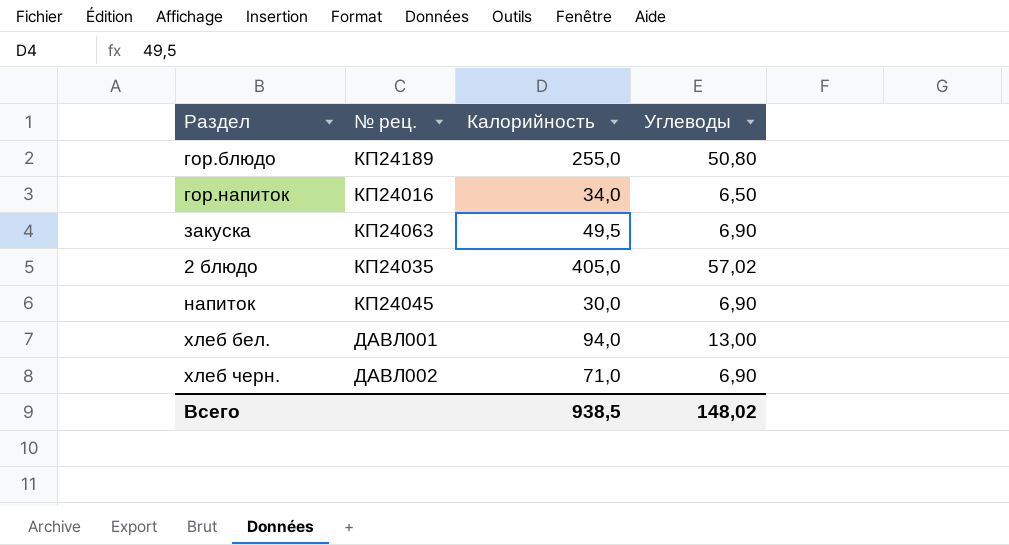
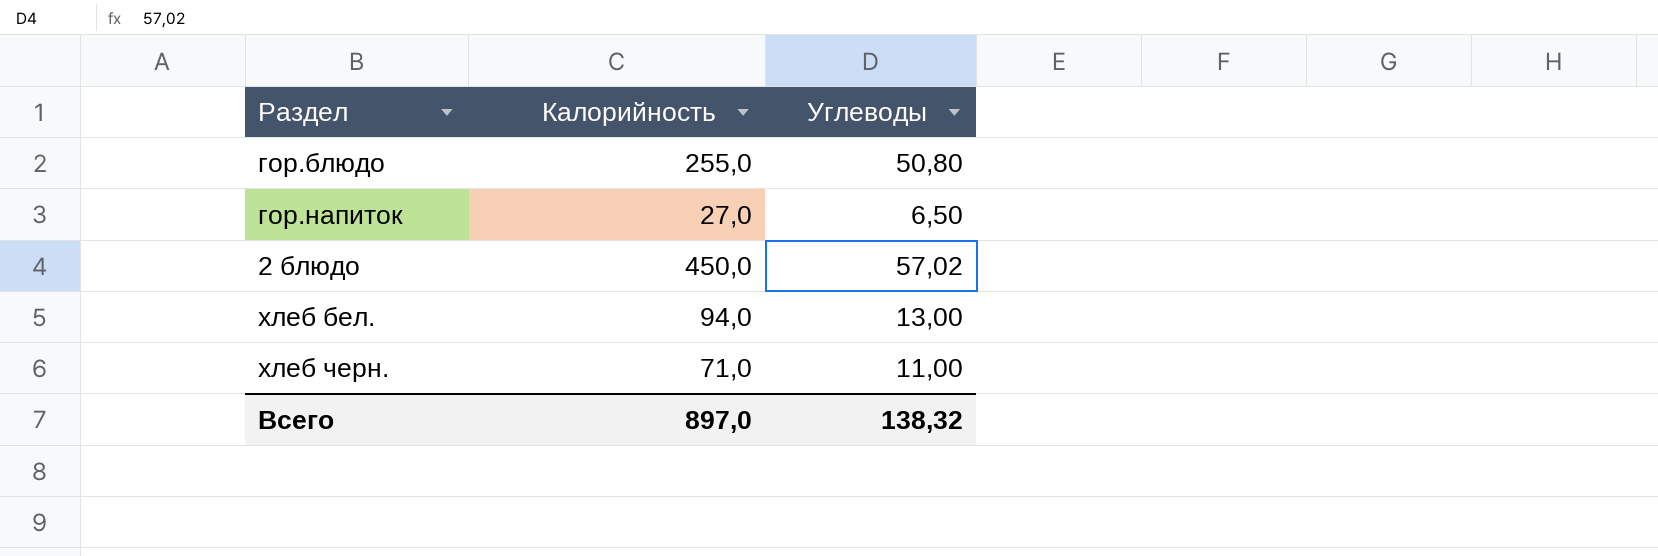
column № рец. | position: 2 -> none
row закуска: КП24063 | 49,5 | 6,90 -> none
row напиток: КП24045 | 30,0 | 6,90 -> none
гор.напиток | Калорийность: 34,0 -> 27,0
2 блюдо | Калорийность: 405,0 -> 450,0
хлеб черн. | Углеводы: 6,90 -> 11,00
Всего | Калорийность: 938,5 -> 897,0
Всего | Углеводы: 148,02 -> 138,32

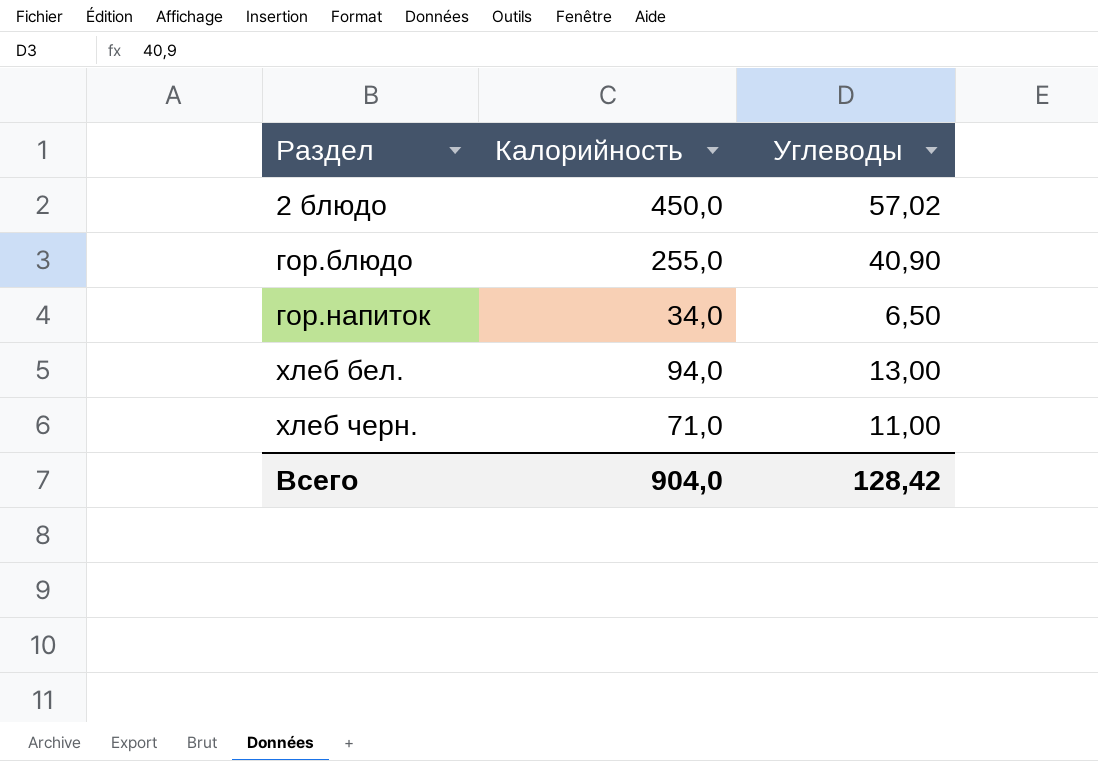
row order: none -> Раздел ascending
гор.блюдо | Углеводы: 50,80 -> 40,90
гор.напиток | Калорийность: 27,0 -> 34,0
Всего | Калорийность: 897,0 -> 904,0
Всего | Углеводы: 138,32 -> 128,42

